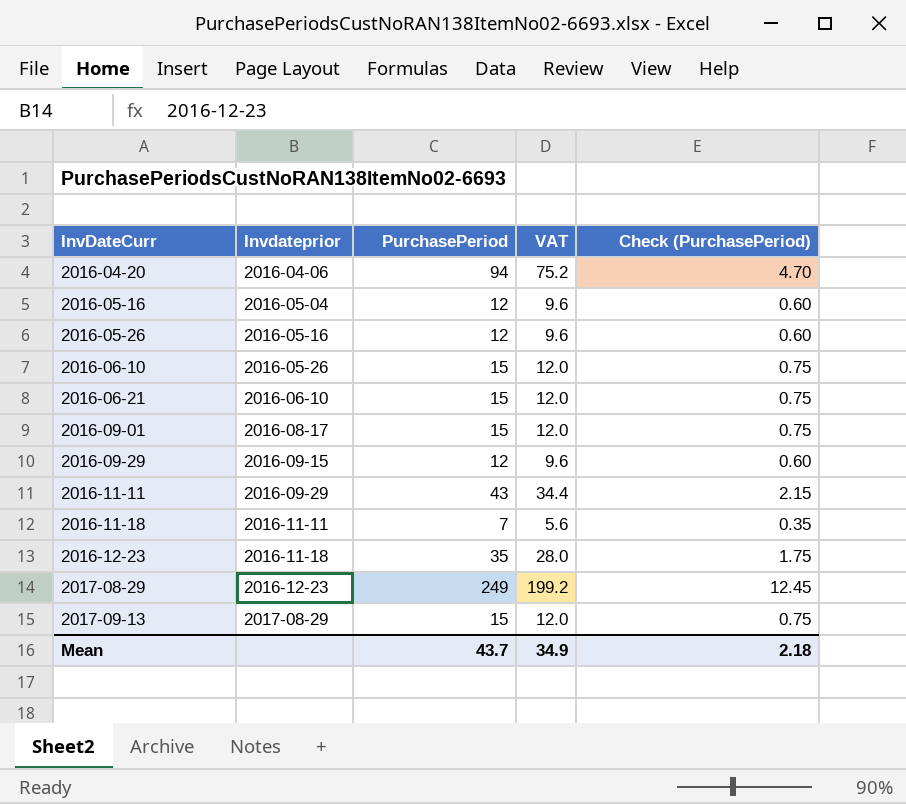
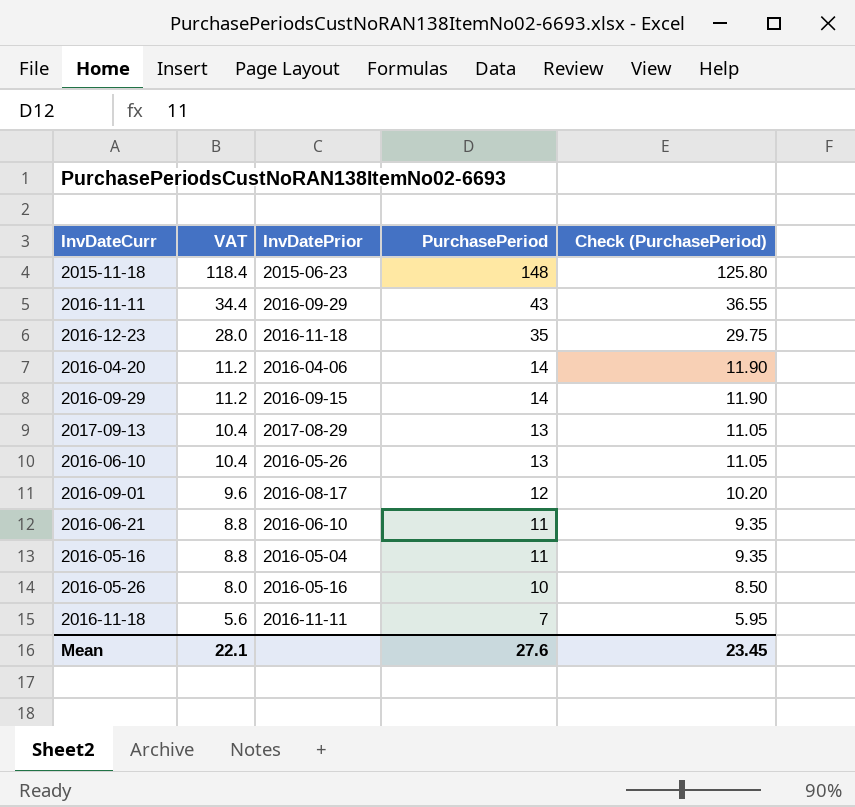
row order: InvDateCurr ascending -> VAT descending
column VAT | position: 4 -> 2
column name: Invdateprior -> InvDatePrior
column Check (PurchasePeriod) | formula: [PurchasePeriod] * 0.05 -> [PurchasePeriod] * 0.85
row 2017-08-29: 2016-12-23 | 249 | 199.2 | 12.45 -> none
row 2015-11-18: none -> 118.4 | 2015-06-23 | 148 | 125.80
2016-04-20 | VAT: 75.2 -> 11.2
2016-04-20 | PurchasePeriod: 94 -> 14
2016-09-29 | VAT: 9.6 -> 11.2
2016-09-29 | PurchasePeriod: 12 -> 14
2017-09-13 | VAT: 12.0 -> 10.4
2017-09-13 | PurchasePeriod: 15 -> 13
2016-06-10 | VAT: 12.0 -> 10.4
2016-06-10 | PurchasePeriod: 15 -> 13
2016-09-01 | VAT: 12.0 -> 9.6
2016-09-01 | PurchasePeriod: 15 -> 12
2016-06-21 | VAT: 12.0 -> 8.8
2016-06-21 | PurchasePeriod: 15 -> 11
2016-05-16 | VAT: 9.6 -> 8.8
2016-05-16 | PurchasePeriod: 12 -> 11
2016-05-26 | VAT: 9.6 -> 8.0
2016-05-26 | PurchasePeriod: 12 -> 10
Mean | VAT: 34.9 -> 22.1
Mean | PurchasePeriod: 43.7 -> 27.6
Mean | Check (PurchasePeriod): 2.18 -> 23.45

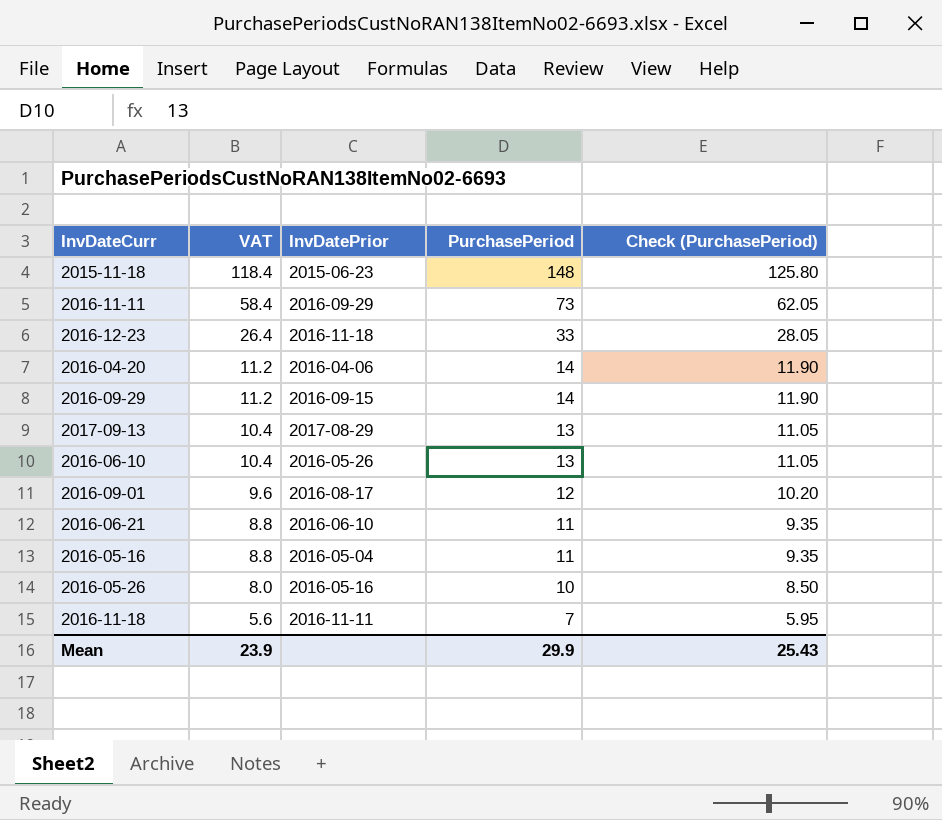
2016-11-11 | VAT: 34.4 -> 58.4
2016-11-11 | PurchasePeriod: 43 -> 73
2016-11-11 | Check (PurchasePeriod): 36.55 -> 62.05
2016-12-23 | VAT: 28.0 -> 26.4
2016-12-23 | PurchasePeriod: 35 -> 33
2016-12-23 | Check (PurchasePeriod): 29.75 -> 28.05
Mean | VAT: 22.1 -> 23.9
Mean | PurchasePeriod: 27.6 -> 29.9
Mean | Check (PurchasePeriod): 23.45 -> 25.43

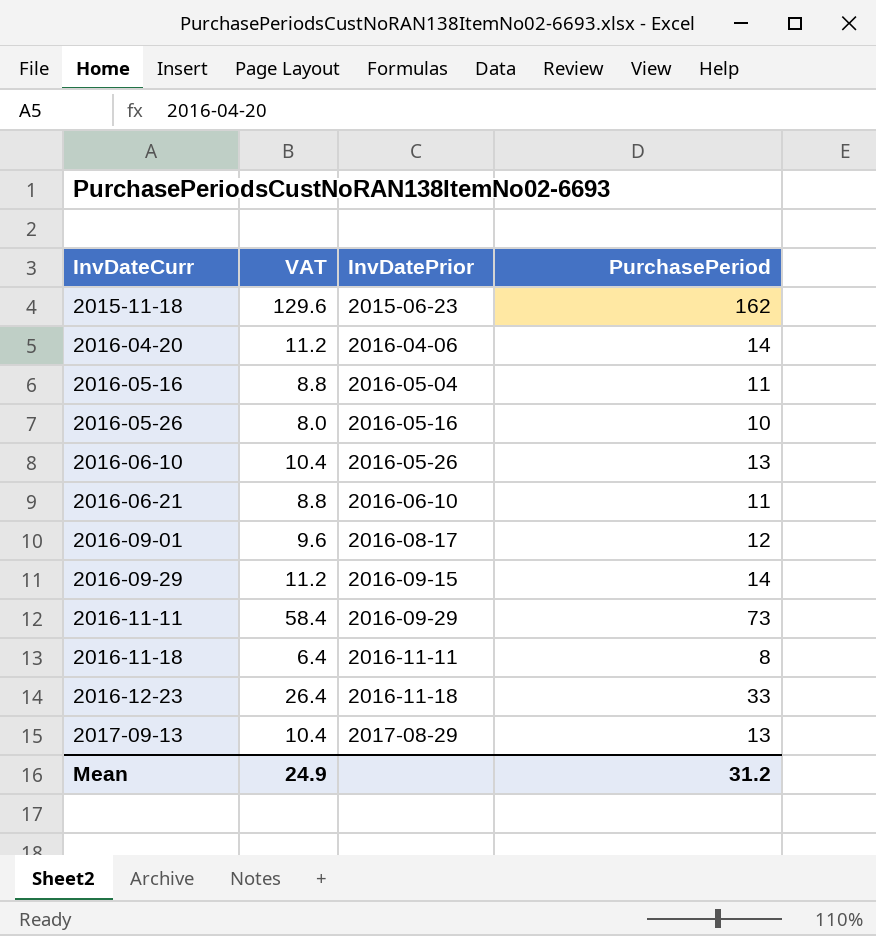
row order: VAT descending -> InvDateCurr ascending
column Check (PurchasePeriod) | formula: [PurchasePeriod] * 0.85 -> none
2015-11-18 | VAT: 118.4 -> 129.6
2015-11-18 | PurchasePeriod: 148 -> 162
2016-11-18 | VAT: 5.6 -> 6.4
2016-11-18 | PurchasePeriod: 7 -> 8
Mean | VAT: 23.9 -> 24.9
Mean | PurchasePeriod: 29.9 -> 31.2

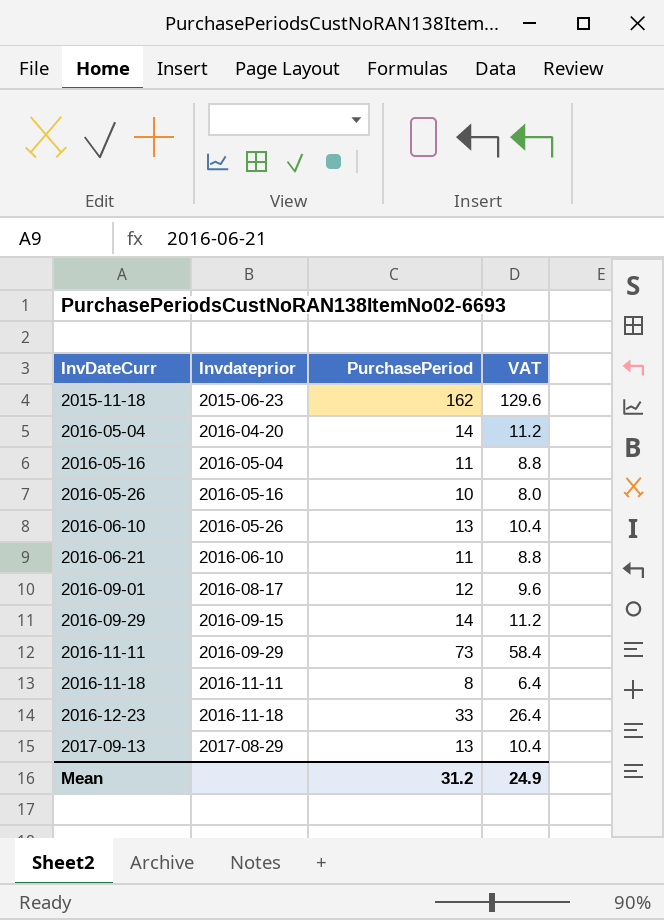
column name: InvDatePrior -> Invdateprior
column VAT | position: 2 -> 4
row 2016-04-20: 11.2 | 2016-04-06 | 14 -> none
row 2016-05-04: none -> 2016-04-20 | 14 | 11.2

